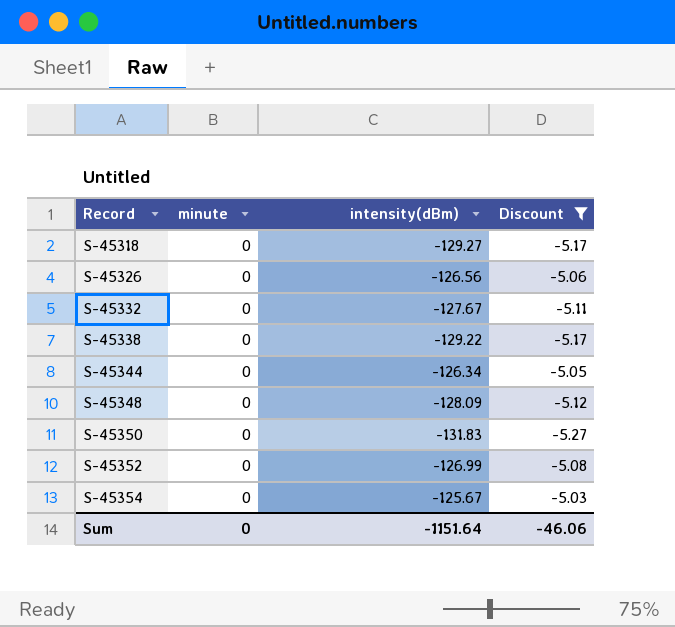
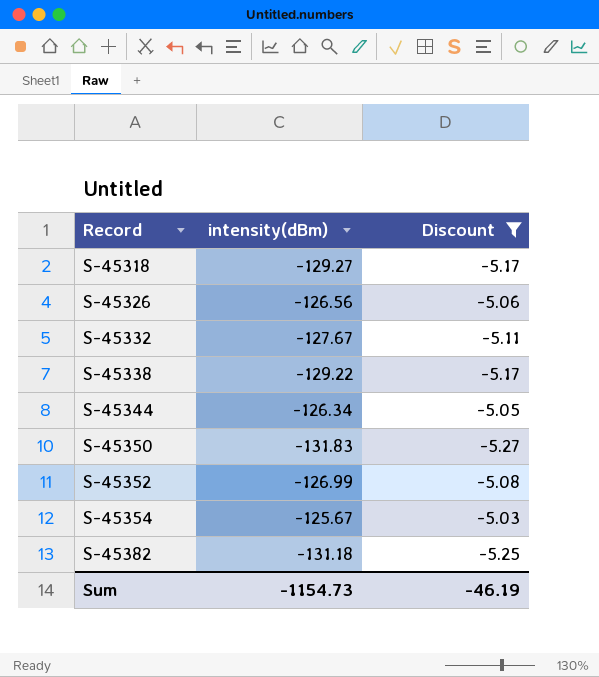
column minute | position: 2 -> none
row S-45348: 0 | -128.09 | -5.12 -> none
row S-45382: none -> -131.18 | -5.25
Sum | intensity(dBm): -1151.64 -> -1154.73
Sum | Discount: -46.06 -> -46.19

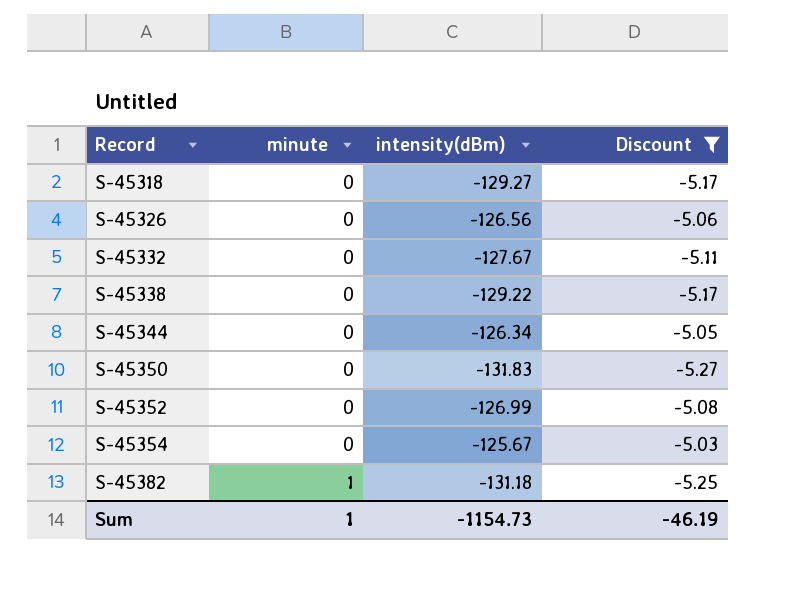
column minute | position: none -> 2

